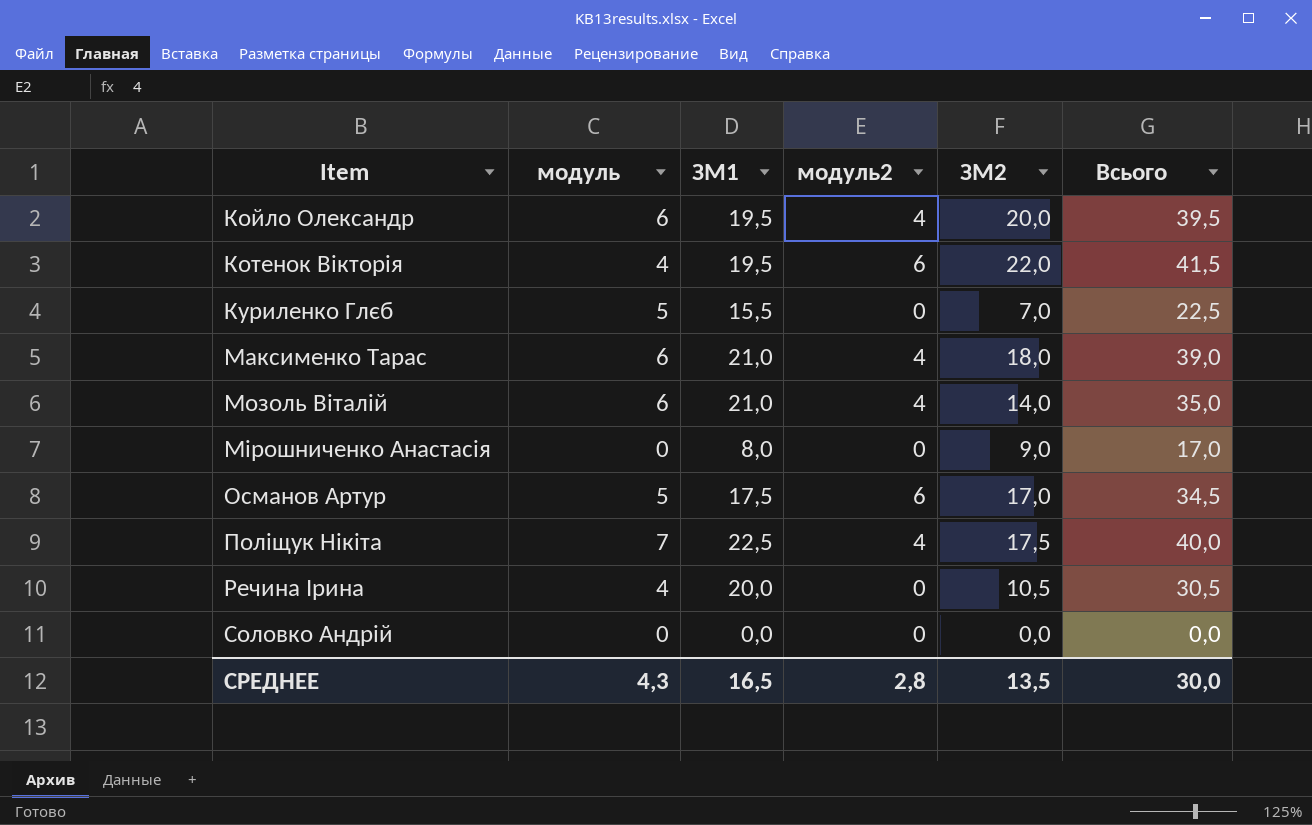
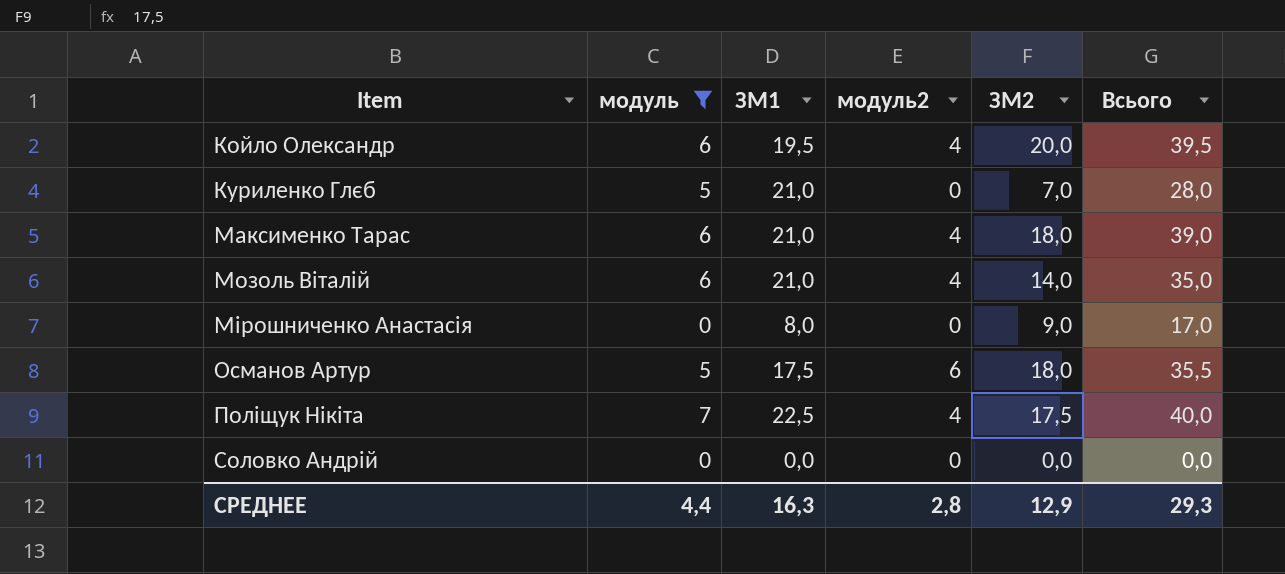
filter: none -> модуль != 4
Куриленко Глєб | ЗМ1: 15,5 -> 21,0
Куриленко Глєб | Всього: 22,5 -> 28,0
Османов Артур | ЗМ2: 17,0 -> 18,0
Османов Артур | Всього: 34,5 -> 35,5
СРЕДНЕЕ | модуль: 4,3 -> 4,4
СРЕДНЕЕ | ЗМ1: 16,5 -> 16,3
СРЕДНЕЕ | ЗМ2: 13,5 -> 12,9
СРЕДНЕЕ | Всього: 30,0 -> 29,3

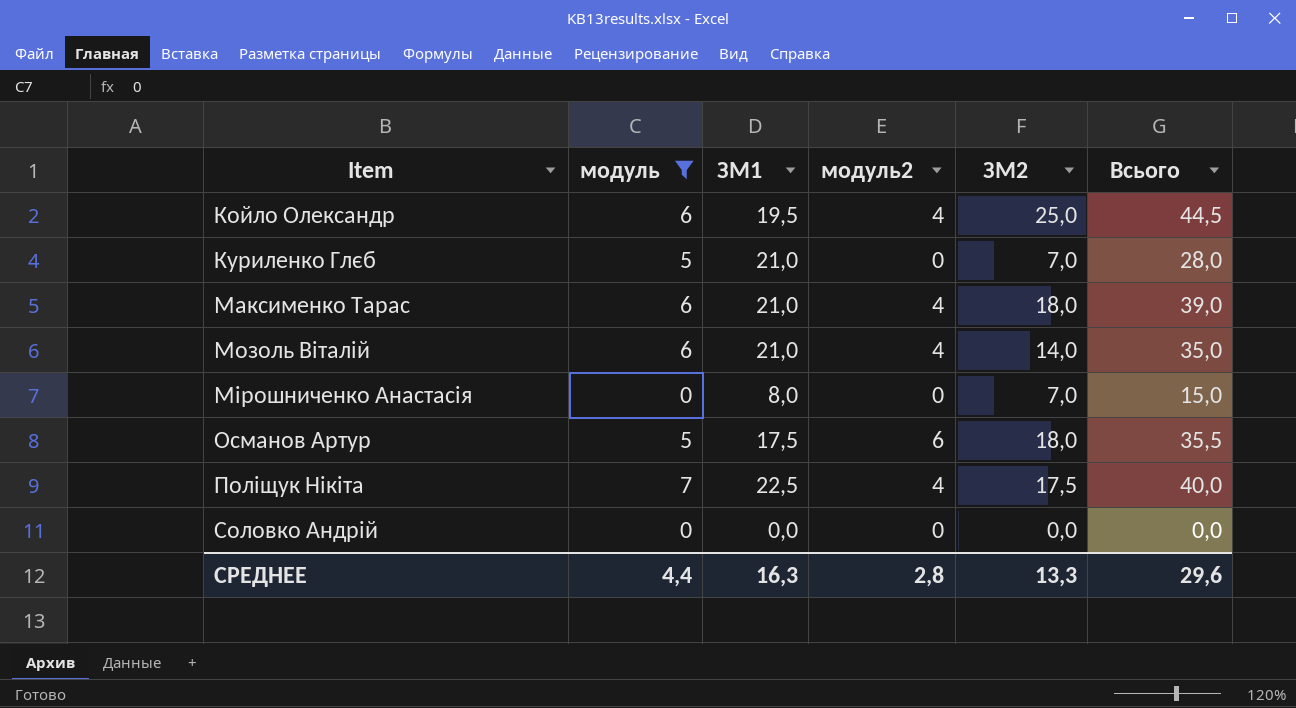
Койло Олександр | ЗМ2: 20,0 -> 25,0
Койло Олександр | Всього: 39,5 -> 44,5
Мірошниченко Анастасія | ЗМ2: 9,0 -> 7,0
Мірошниченко Анастасія | Всього: 17,0 -> 15,0
СРЕДНЕЕ | ЗМ2: 12,9 -> 13,3
СРЕДНЕЕ | Всього: 29,3 -> 29,6

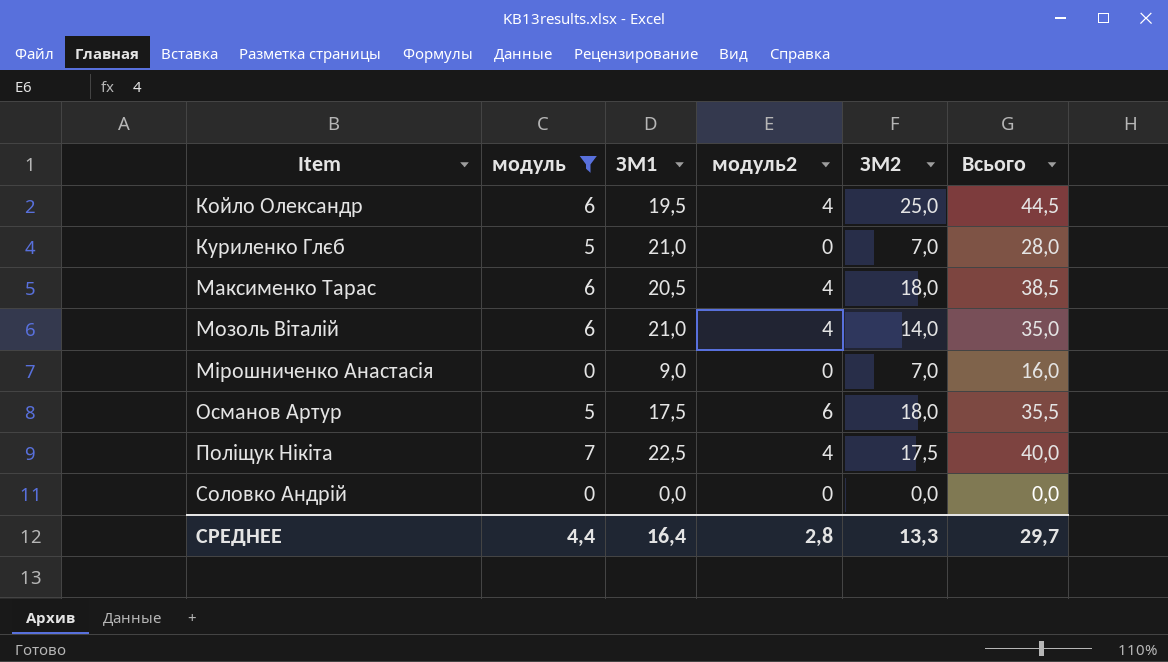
Максименко Тарас | ЗМ1: 21,0 -> 20,5
Максименко Тарас | Всього: 39,0 -> 38,5
Мірошниченко Анастасія | ЗМ1: 8,0 -> 9,0
Мірошниченко Анастасія | Всього: 15,0 -> 16,0
СРЕДНЕЕ | ЗМ1: 16,3 -> 16,4
СРЕДНЕЕ | Всього: 29,6 -> 29,7

